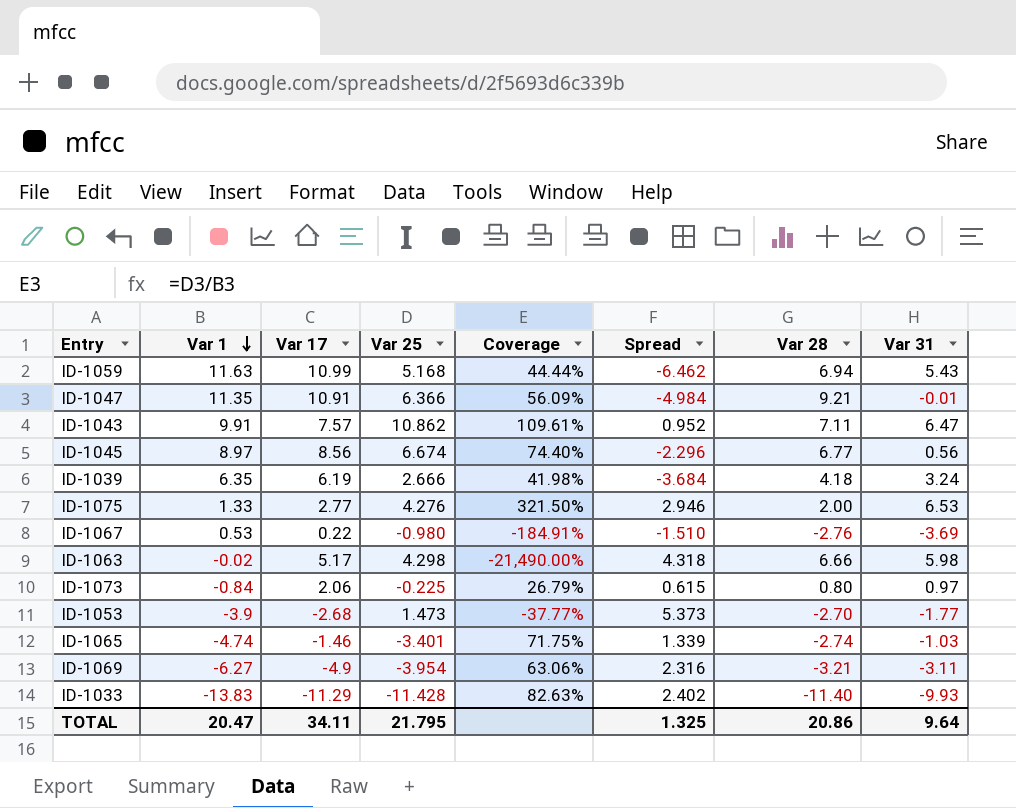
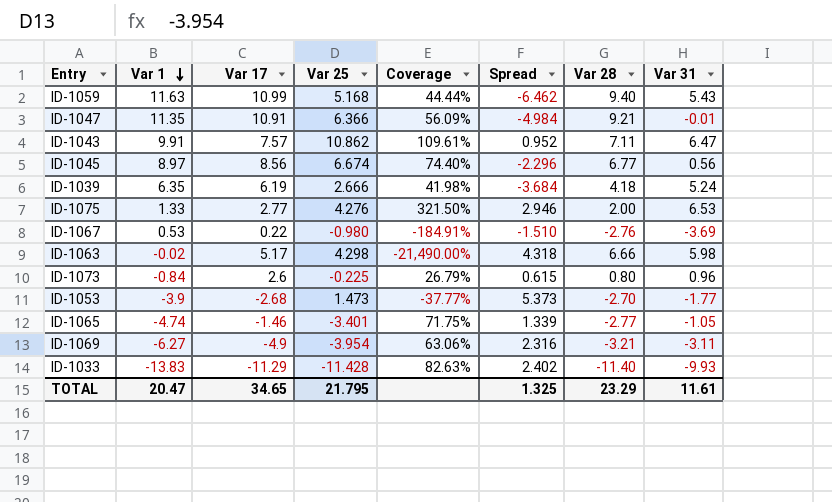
ID-1059 | Var 28: 6.94 -> 9.40
ID-1039 | Var 31: 3.24 -> 5.24
ID-1073 | Var 17: 2.06 -> 2.6
ID-1073 | Var 31: 0.97 -> 0.96
ID-1065 | Var 28: -2.74 -> -2.77
ID-1065 | Var 31: -1.03 -> -1.05
TOTAL | Var 17: 34.11 -> 34.65
TOTAL | Var 28: 20.86 -> 23.29
TOTAL | Var 31: 9.64 -> 11.61

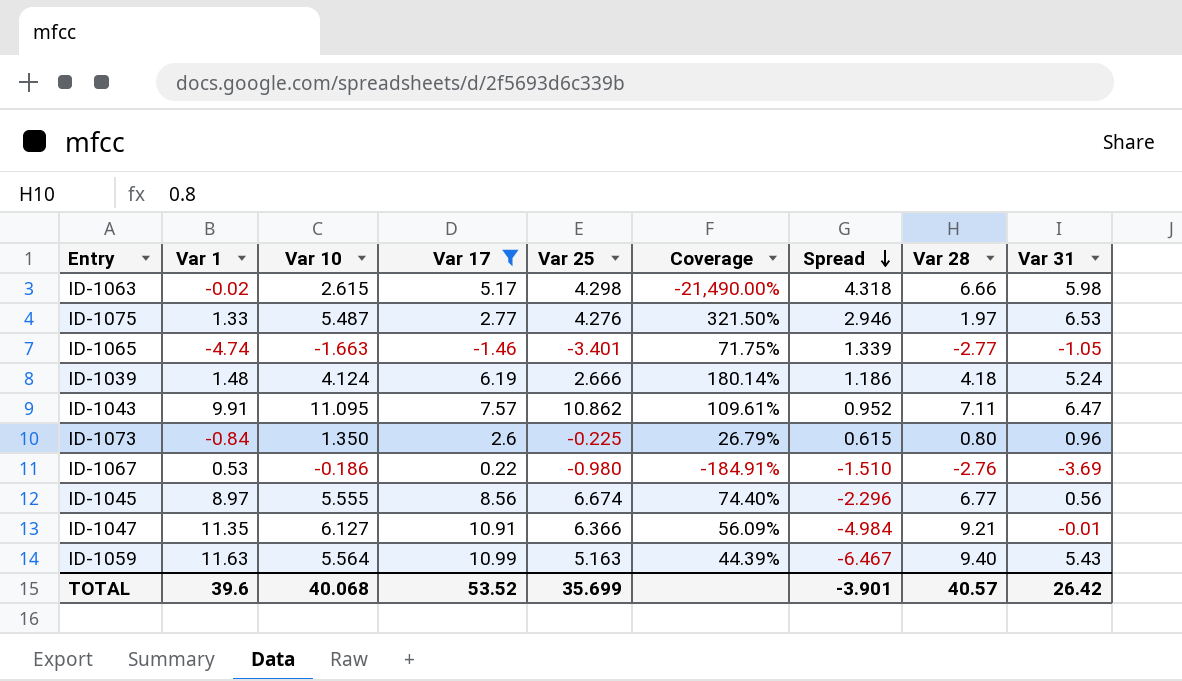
filter: none -> Var 17 >= -1.46
row order: Var 1 descending -> Spread descending
column Var 10 | position: none -> 3
ID-1075 | Var 28: 2.00 -> 1.97
ID-1039 | Var 1: 6.35 -> 1.48
ID-1039 | Coverage: 41.98% -> 180.14%
ID-1039 | Spread: -3.684 -> 1.186
ID-1059 | Var 25: 5.168 -> 5.163
ID-1059 | Coverage: 44.44% -> 44.39%
ID-1059 | Spread: -6.462 -> -6.467
TOTAL | Var 1: 20.47 -> 39.6
TOTAL | Var 17: 34.65 -> 53.52
TOTAL | Var 25: 21.795 -> 35.699
TOTAL | Spread: 1.325 -> -3.901
TOTAL | Var 28: 23.29 -> 40.57
TOTAL | Var 31: 11.61 -> 26.42

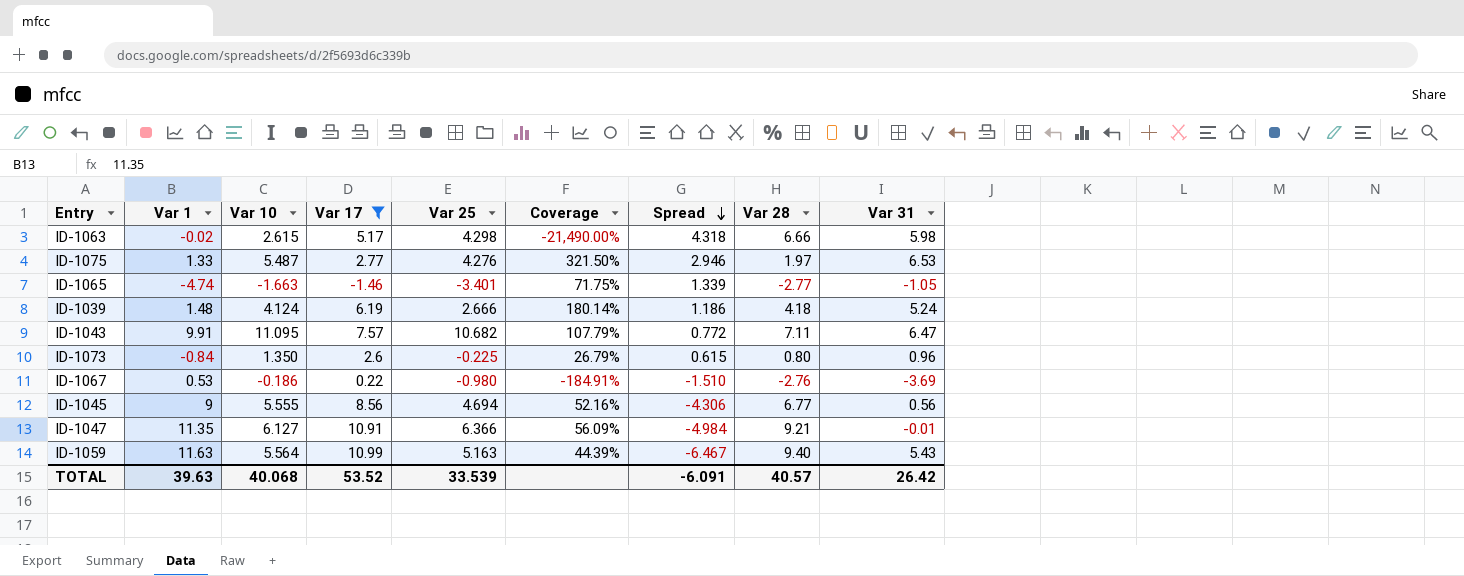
ID-1043 | Var 25: 10.862 -> 10.682
ID-1043 | Coverage: 109.61% -> 107.79%
ID-1043 | Spread: 0.952 -> 0.772
ID-1045 | Var 1: 8.97 -> 9
ID-1045 | Var 25: 6.674 -> 4.694
ID-1045 | Coverage: 74.40% -> 52.16%
ID-1045 | Spread: -2.296 -> -4.306
TOTAL | Var 1: 39.6 -> 39.63
TOTAL | Var 25: 35.699 -> 33.539
TOTAL | Spread: -3.901 -> -6.091

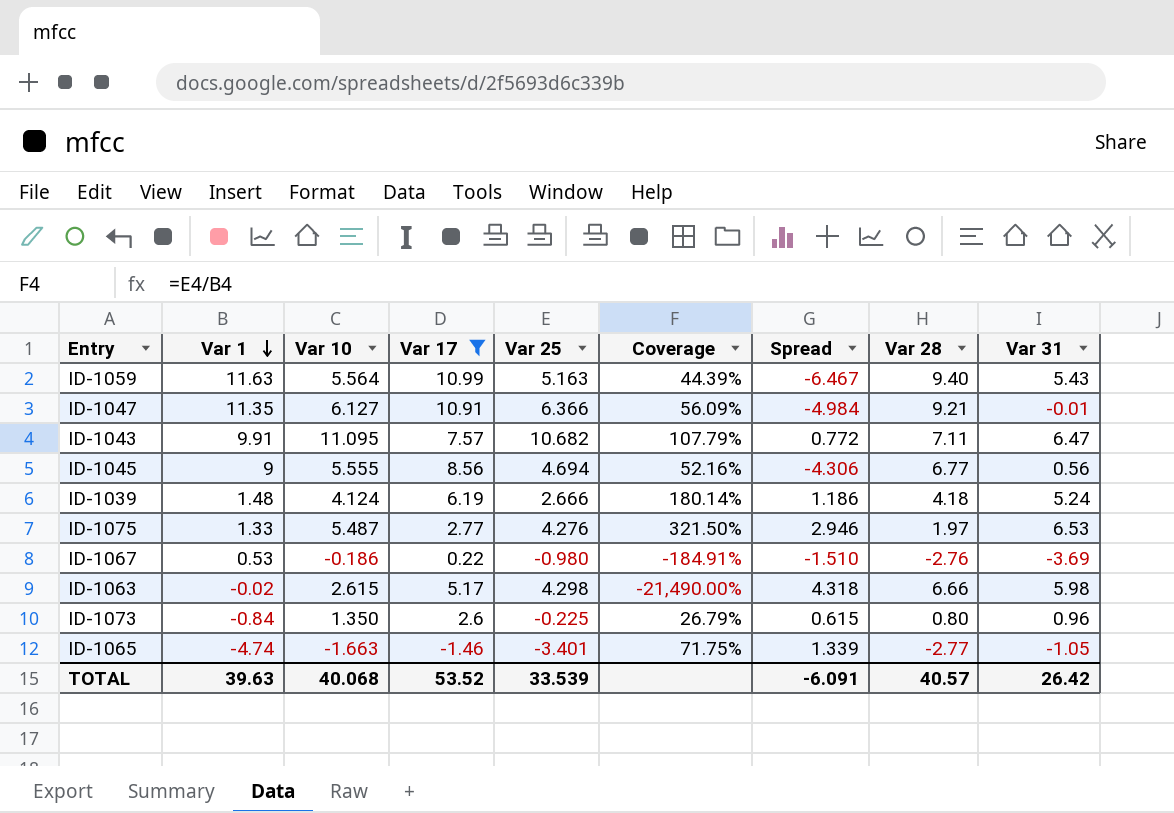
row order: Spread descending -> Var 1 descending

